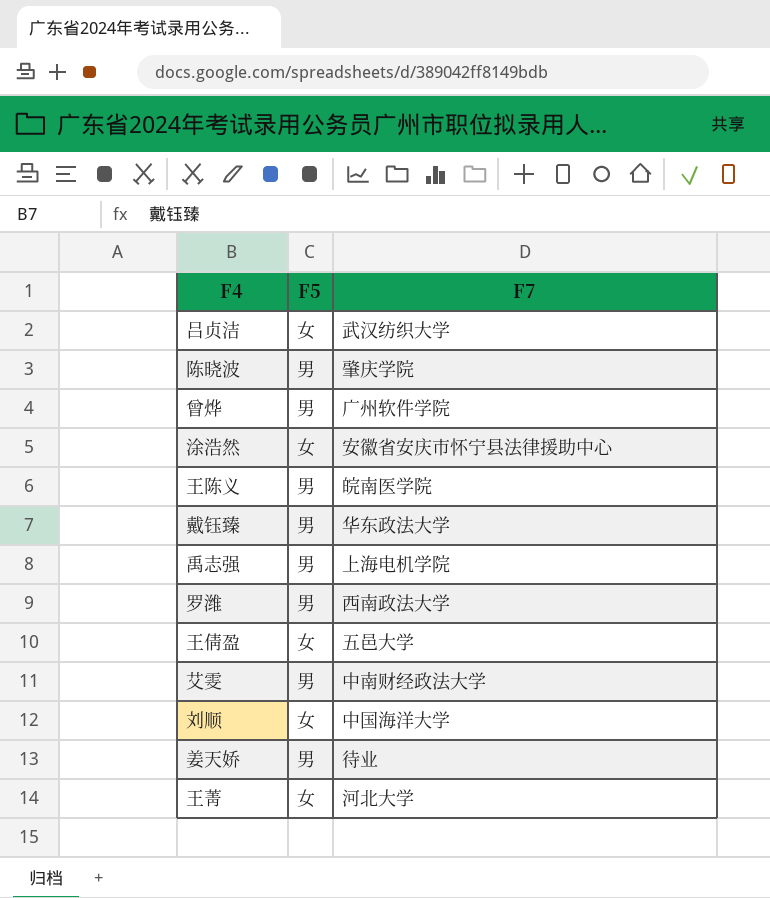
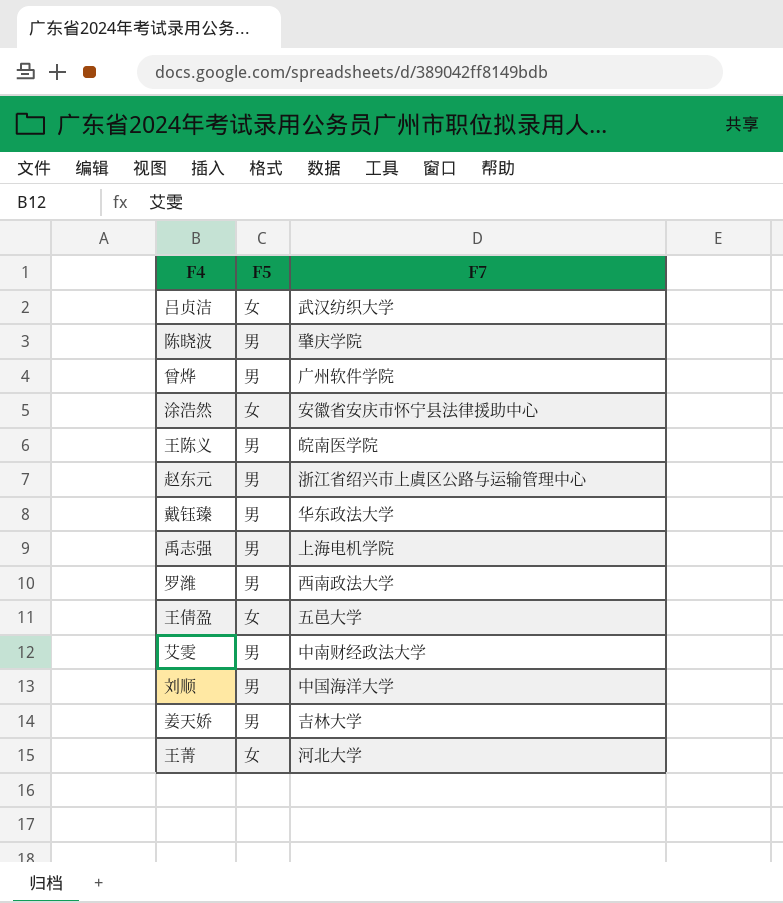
row 赵东元: none -> 男 | 浙江省绍兴市上虞区公路与运输管理中心
刘顺 | F5: 女 -> 男
姜天娇 | F7: 待业 -> 吉林大学

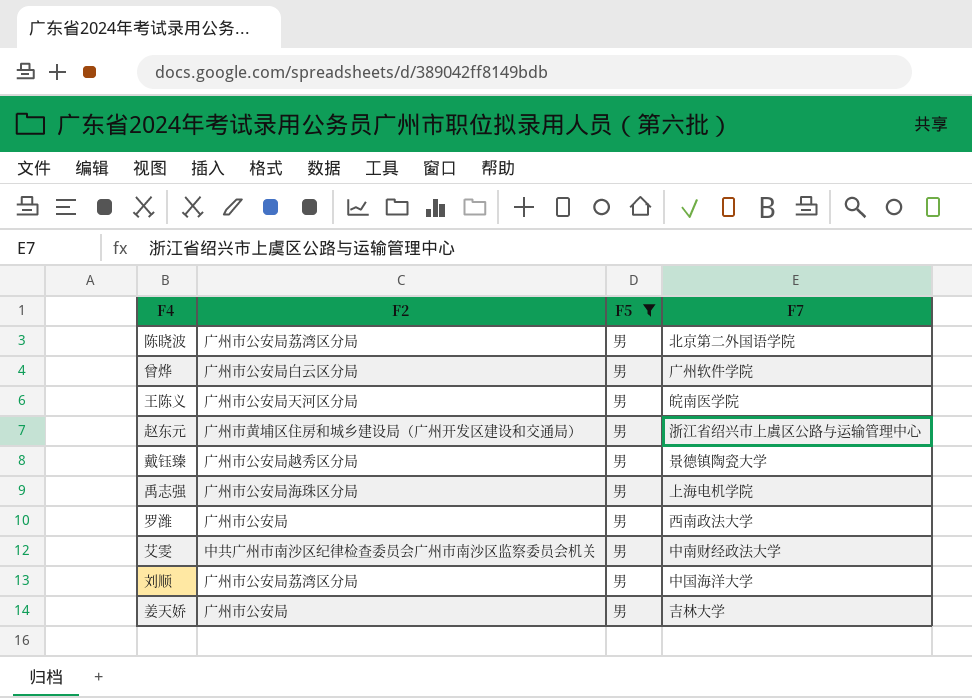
filter: none -> F5 = 男
column F2 | position: none -> 2
陈晓波 | F7: 肇庆学院 -> 北京第二外国语学院
戴钰臻 | F7: 华东政法大学 -> 景德镇陶瓷大学

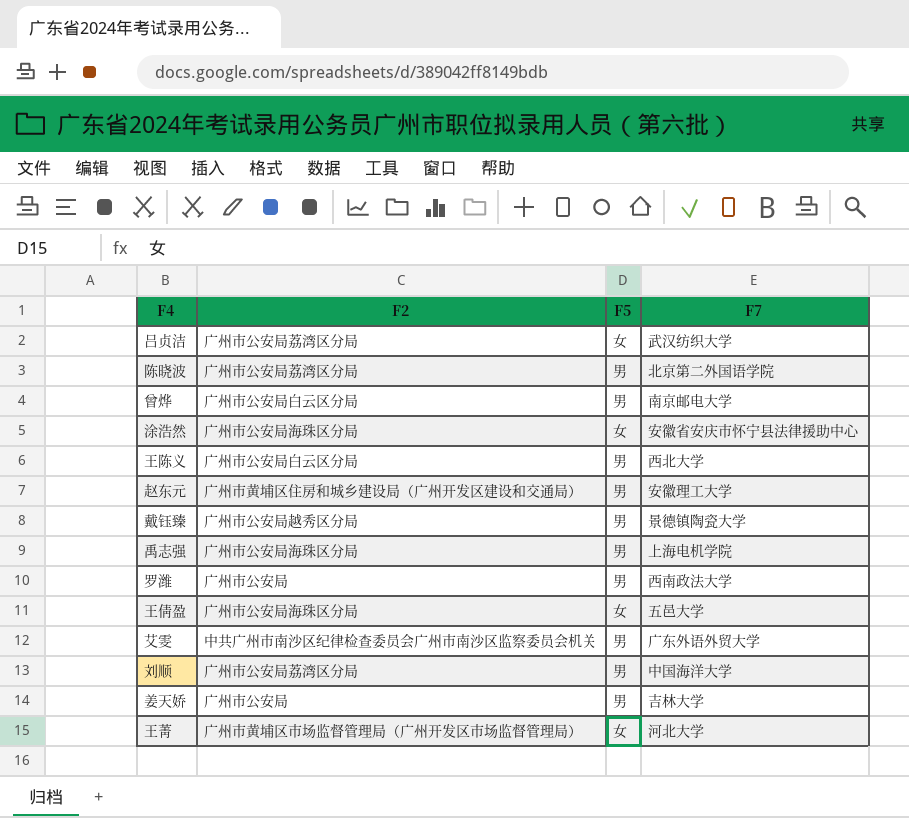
filter: F5 = 男 -> none
曾烨 | F7: 广州软件学院 -> 南京邮电大学
王陈义 | F2: 广州市公安局天河区分局 -> 广州市公安局白云区分局
王陈义 | F7: 皖南医学院 -> 西北大学
赵东元 | F7: 浙江省绍兴市上虞区公路与运输管理中心 -> 安徽理工大学
艾雯 | F7: 中南财经政法大学 -> 广东外语外贸大学

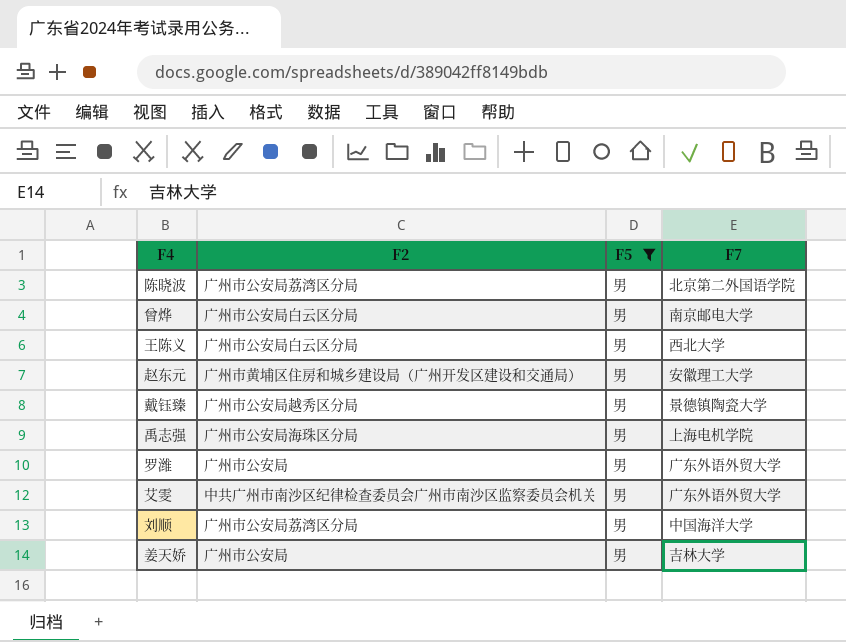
filter: none -> F5 = 男
罗潍 | F7: 西南政法大学 -> 广东外语外贸大学

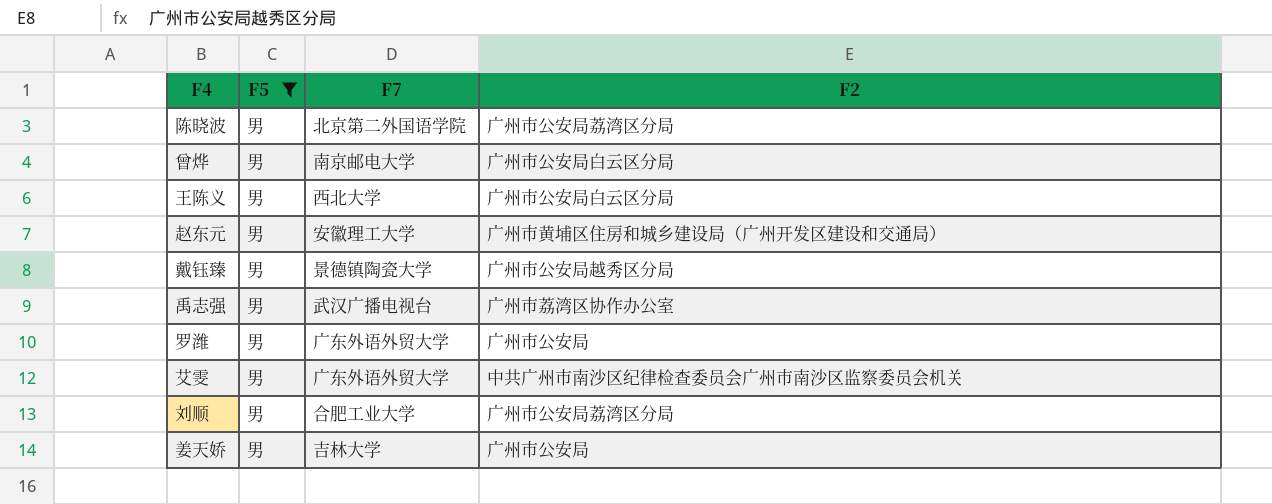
column F2 | position: 2 -> 4
禹志强 | F7: 上海电机学院 -> 武汉广播电视台
禹志强 | F2: 广州市公安局海珠区分局 -> 广州市荔湾区协作办公室
刘顺 | F7: 中国海洋大学 -> 合肥工业大学

